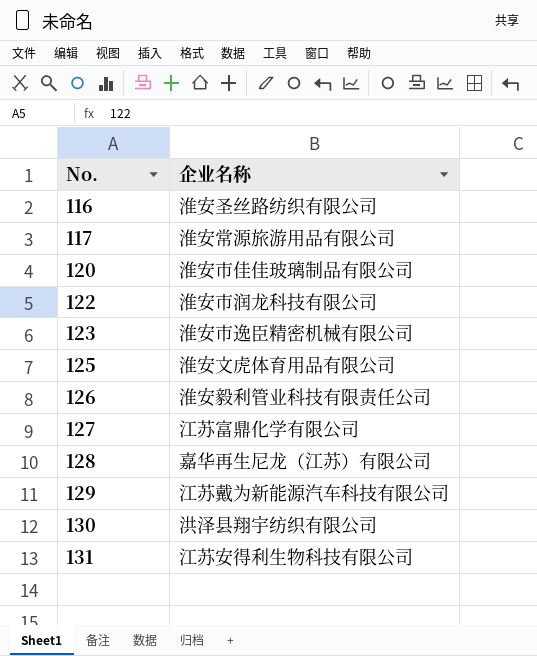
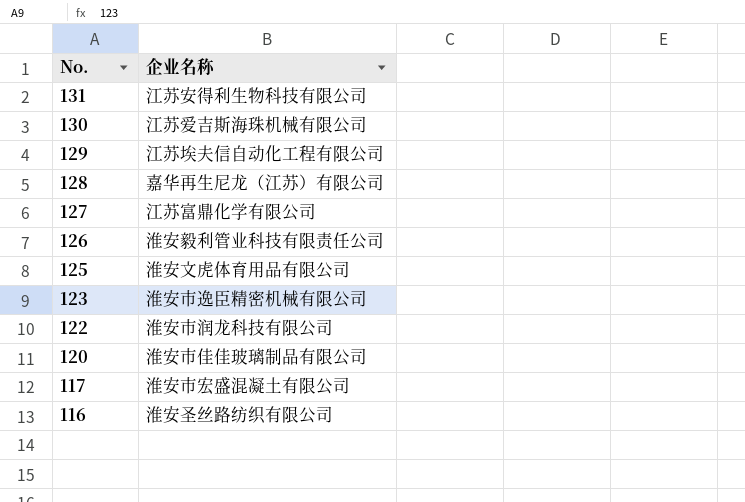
row order: No. ascending -> No. descending
130 | 企业名称: 洪泽县翔宇纺织有限公司 -> 江苏爱吉斯海珠机械有限公司
129 | 企业名称: 江苏戴为新能源汽车科技有限公司 -> 江苏埃夫信自动化工程有限公司
117 | 企业名称: 淮安常源旅游用品有限公司 -> 淮安市宏盛混凝土有限公司

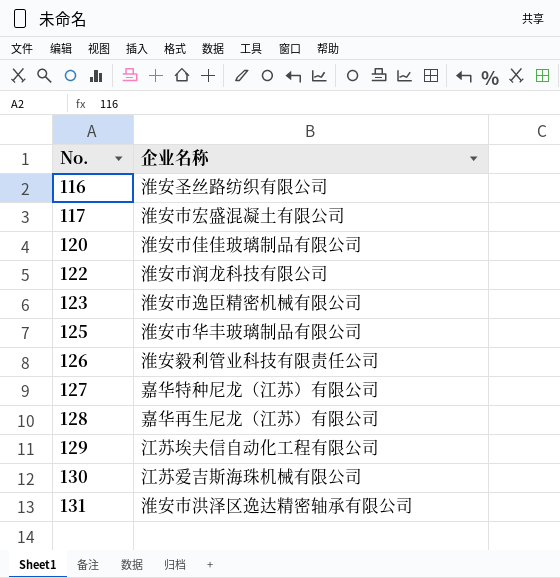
row order: No. descending -> No. ascending
125 | 企业名称: 淮安文虎体育用品有限公司 -> 淮安市华丰玻璃制品有限公司
127 | 企业名称: 江苏富鼎化学有限公司 -> 嘉华特种尼龙（江苏）有限公司
131 | 企业名称: 江苏安得利生物科技有限公司 -> 淮安市洪泽区逸达精密轴承有限公司

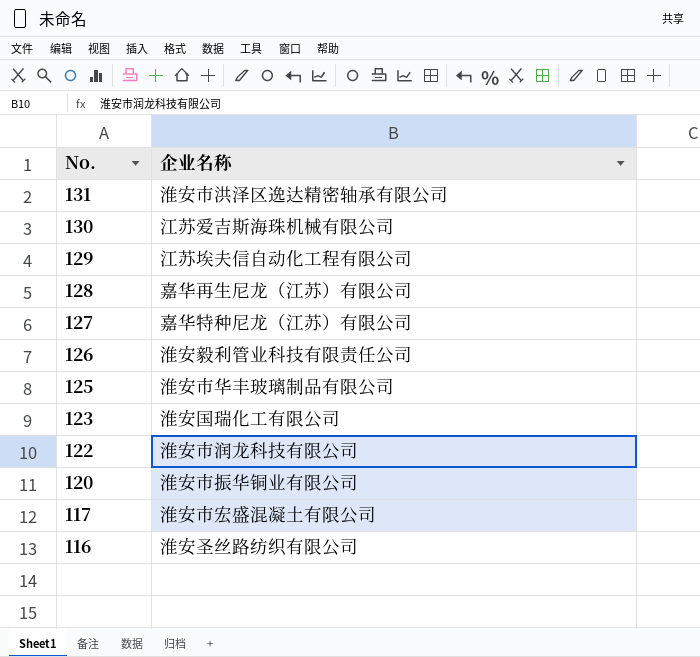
row order: No. ascending -> No. descending
123 | 企业名称: 淮安市逸臣精密机械有限公司 -> 淮安国瑞化工有限公司
120 | 企业名称: 淮安市佳佳玻璃制品有限公司 -> 淮安市振华铜业有限公司

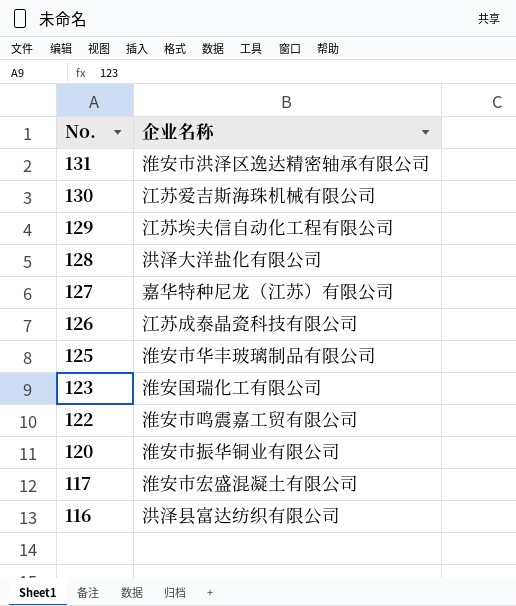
128 | 企业名称: 嘉华再生尼龙（江苏）有限公司 -> 洪泽大洋盐化有限公司
126 | 企业名称: 淮安毅利管业科技有限责任公司 -> 江苏成泰晶瓷科技有限公司
122 | 企业名称: 淮安市润龙科技有限公司 -> 淮安市鸣震嘉工贸有限公司
116 | 企业名称: 淮安圣丝路纺织有限公司 -> 洪泽县富达纺织有限公司

